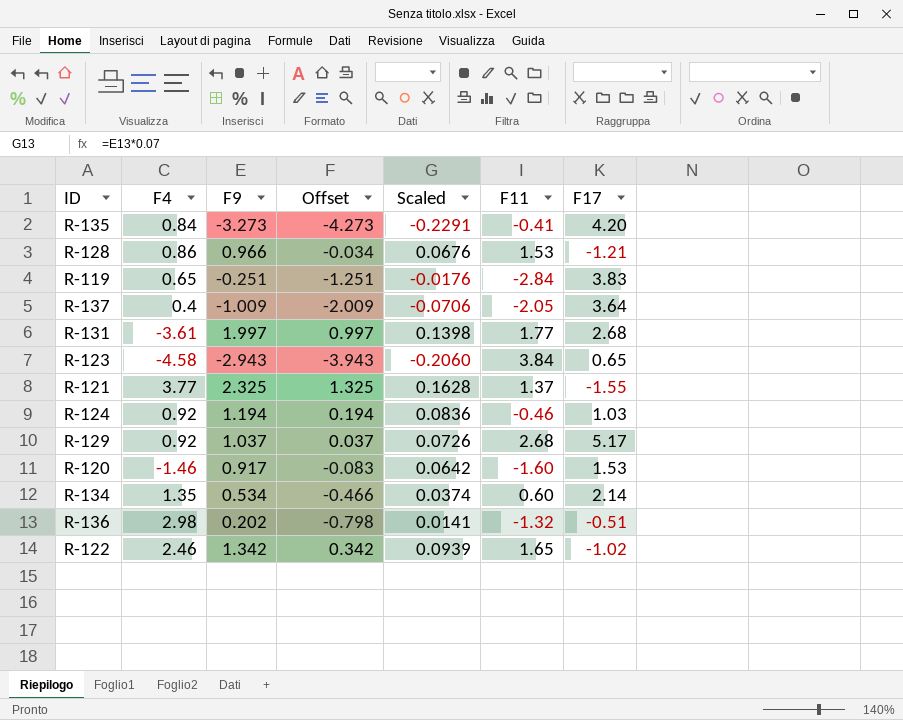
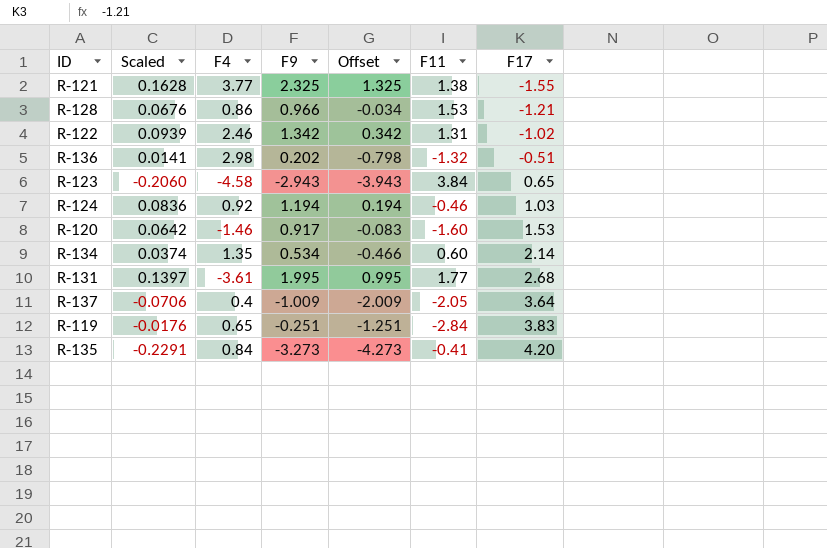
row order: none -> F17 ascending
column Scaled | position: 5 -> 2
row R-129: 0.92 | 1.037 | 0.037 | 0.0726 | 2.68 | 5.17 -> none
R-121 | F11: 1.37 -> 1.38
R-122 | F11: 1.65 -> 1.31
R-131 | Scaled: 0.1398 -> 0.1397
R-131 | F9: 1.997 -> 1.995
R-131 | Offset: 0.997 -> 0.995

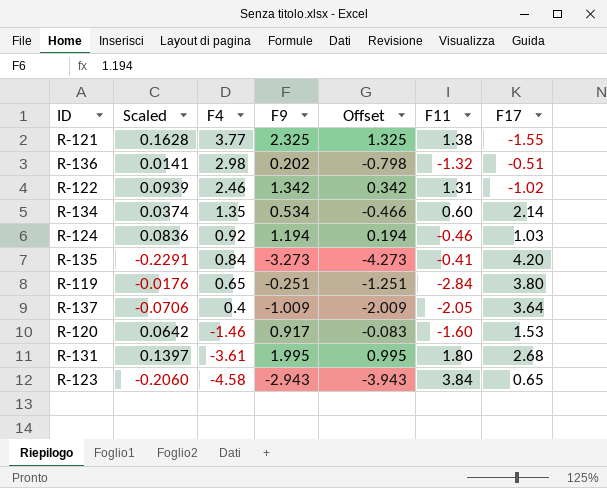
row order: F17 ascending -> F4 descending
row R-128: 0.0676 | 0.86 | 0.966 | -0.034 | 1.53 | -1.21 -> none
R-119 | F17: 3.83 -> 3.80
R-131 | F11: 1.77 -> 1.80

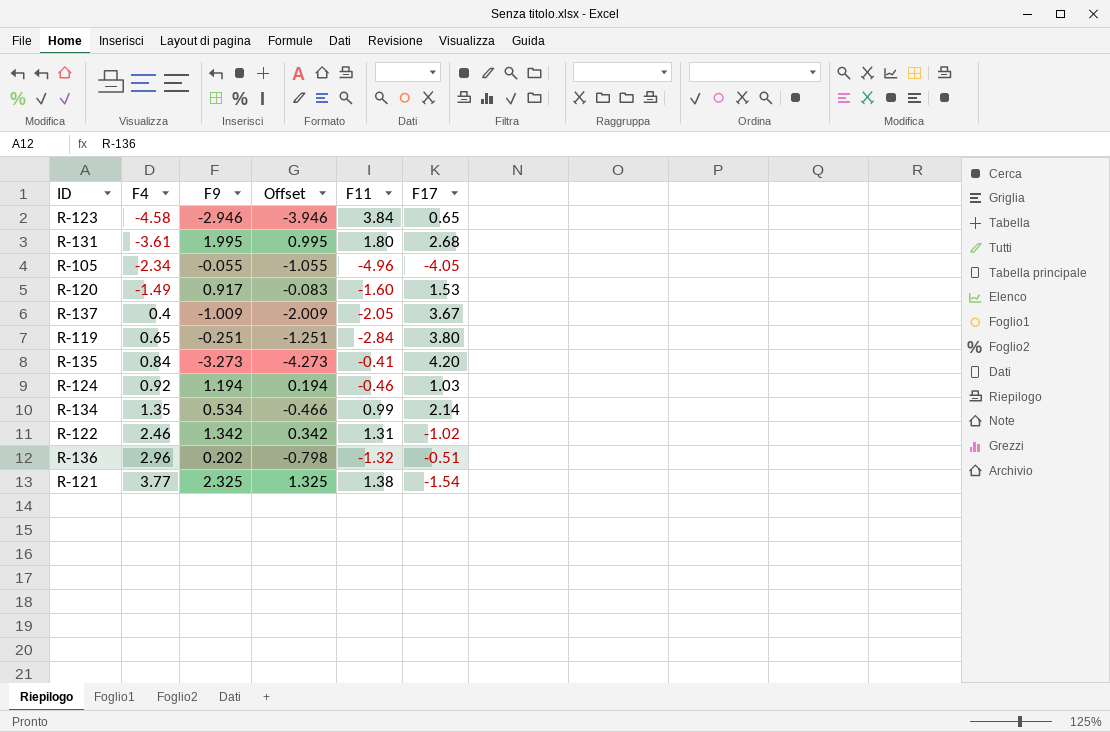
row order: F4 descending -> F4 ascending
column Scaled | formula: [F9] * 0.07 -> none
R-123 | F9: -2.943 -> -2.946
R-123 | Offset: -3.943 -> -3.946
row R-105: none -> -2.34 | -0.055 | -1.055 | -4.96 | -4.05
R-120 | F4: -1.46 -> -1.49
R-137 | F17: 3.64 -> 3.67
R-134 | F11: 0.60 -> 0.99
R-136 | F4: 2.98 -> 2.96
R-121 | F17: -1.55 -> -1.54

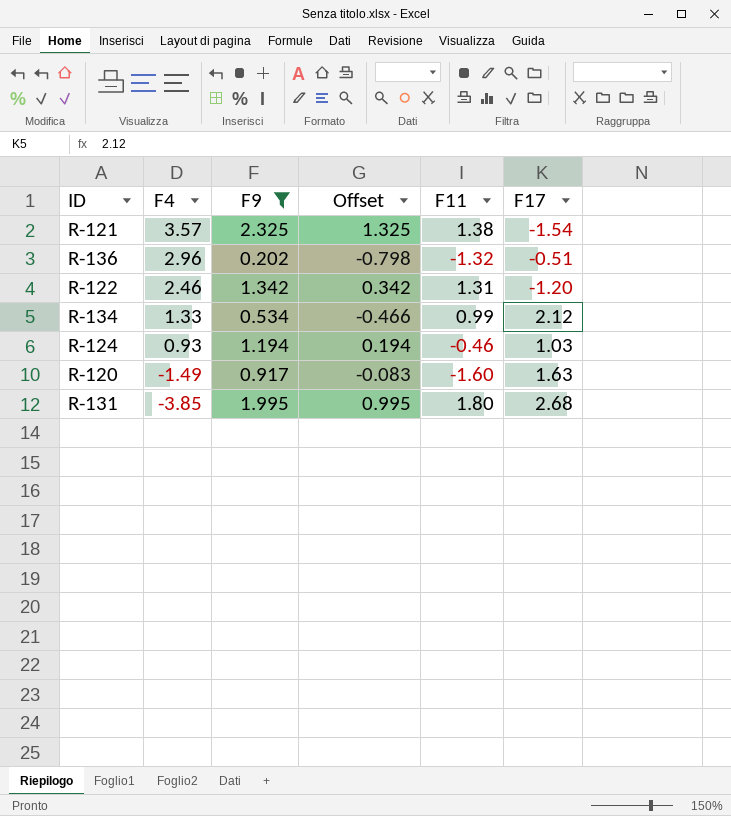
filter: none -> F9 >= 0.202
row order: F4 ascending -> F4 descending
R-121 | F4: 3.77 -> 3.57
R-122 | F17: -1.02 -> -1.20
R-134 | F4: 1.35 -> 1.33
R-134 | F17: 2.14 -> 2.12
R-124 | F4: 0.92 -> 0.93
R-120 | F17: 1.53 -> 1.63
R-131 | F4: -3.61 -> -3.85

